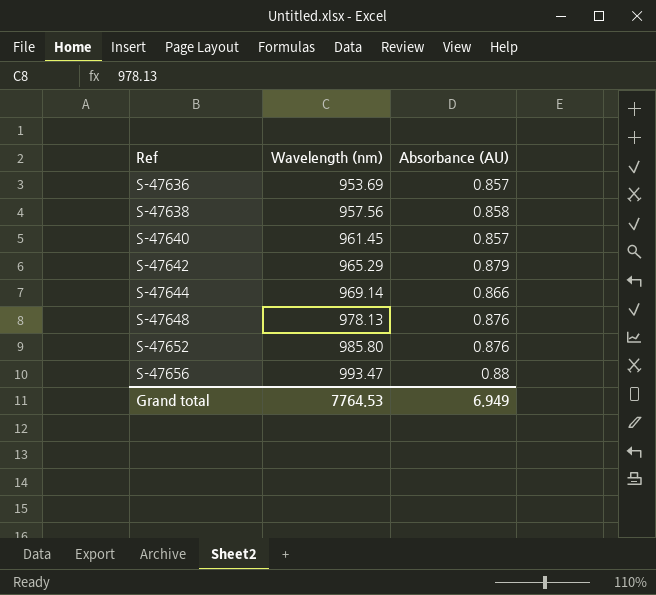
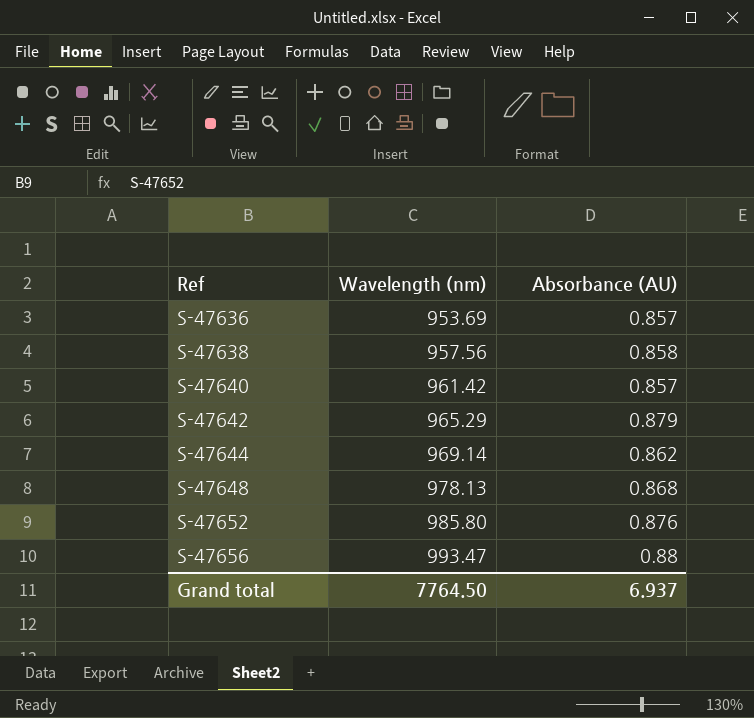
S-47640 | Wavelength (nm): 961.45 -> 961.42
S-47644 | Absorbance (AU): 0.866 -> 0.862
S-47648 | Absorbance (AU): 0.876 -> 0.868
Grand total | Wavelength (nm): 7764.53 -> 7764.50
Grand total | Absorbance (AU): 6.949 -> 6.937

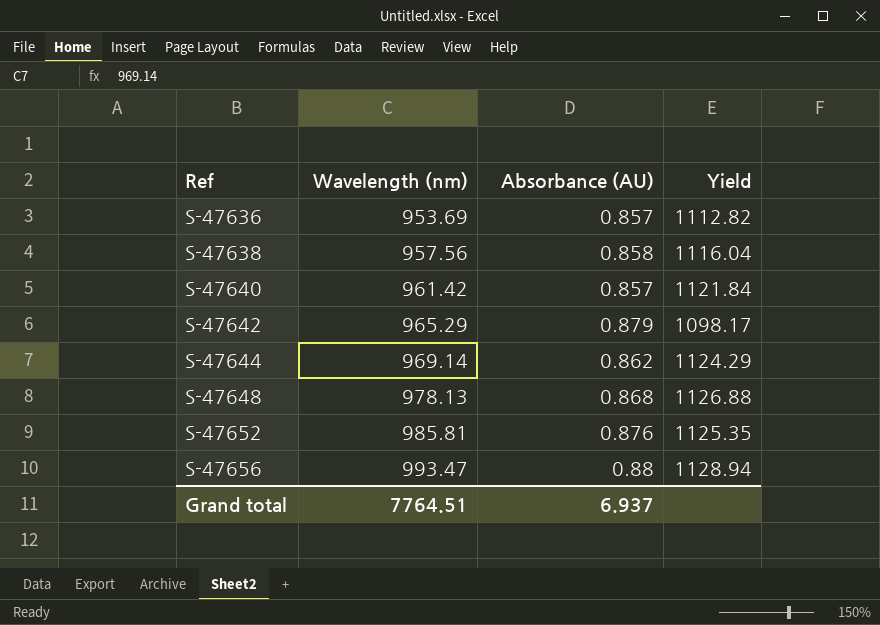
column Yield | formula: none -> [Wavelength (nm)] / [Absorbance (AU)]
S-47652 | Wavelength (nm): 985.80 -> 985.81
Grand total | Wavelength (nm): 7764.50 -> 7764.51

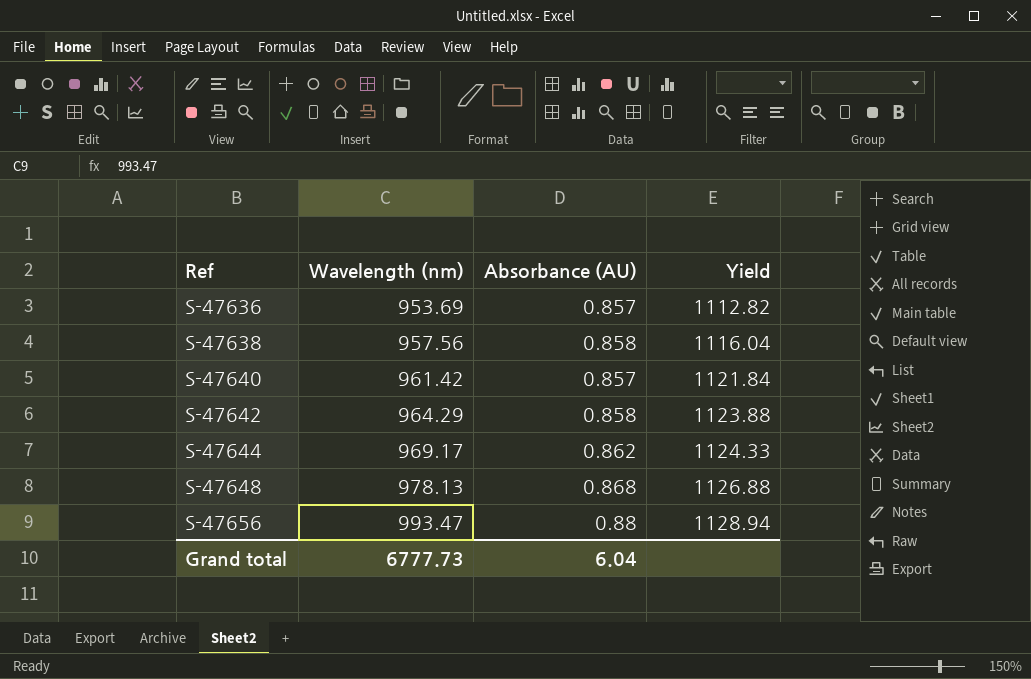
row S-47652: 985.81 | 0.876 | 1125.35 -> none
S-47642 | Wavelength (nm): 965.29 -> 964.29
S-47642 | Absorbance (AU): 0.879 -> 0.858
S-47642 | Yield: 1098.17 -> 1123.88
S-47644 | Wavelength (nm): 969.14 -> 969.17
S-47644 | Yield: 1124.29 -> 1124.33
Grand total | Wavelength (nm): 7764.51 -> 6777.73
Grand total | Absorbance (AU): 6.937 -> 6.04

